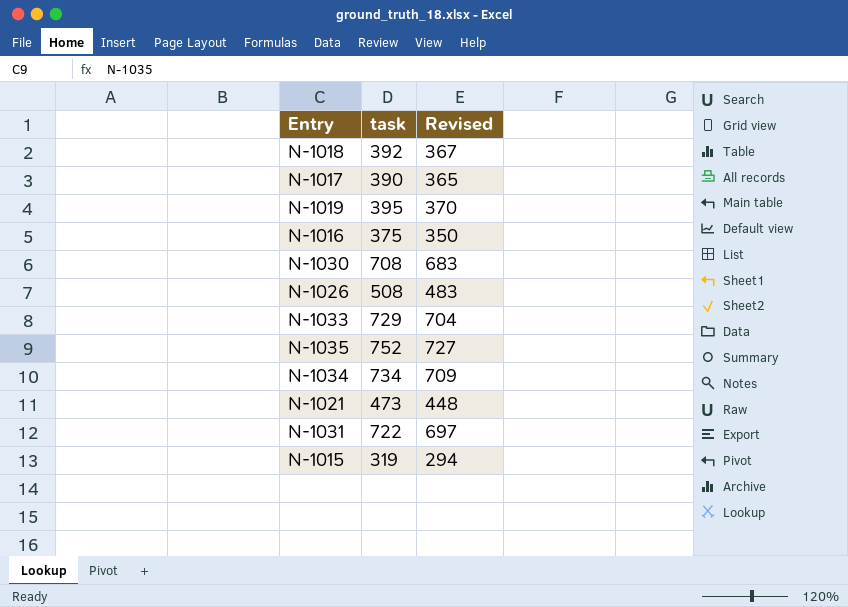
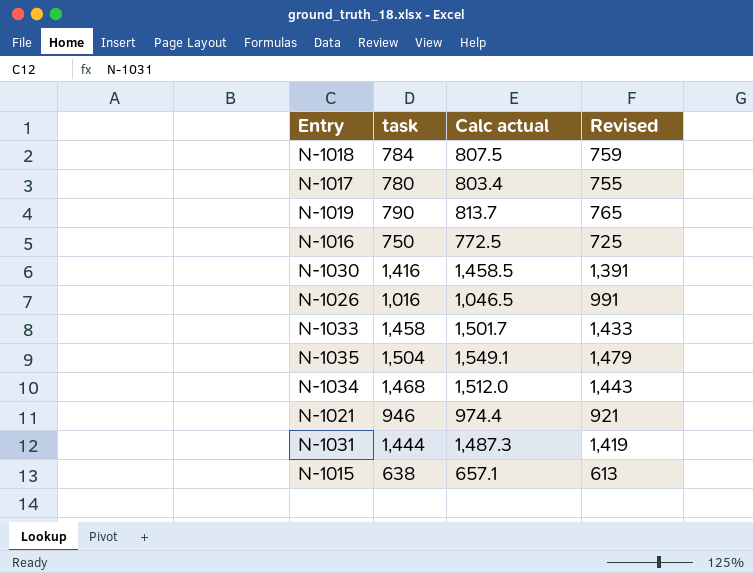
column Calc actual | formula: none -> [task] * 1.03
N-1018 | task: 392 -> 784
N-1018 | Revised: 367 -> 759
N-1017 | task: 390 -> 780
N-1017 | Revised: 365 -> 755
N-1019 | task: 395 -> 790
N-1019 | Revised: 370 -> 765
N-1016 | task: 375 -> 750
N-1016 | Revised: 350 -> 725
N-1030 | task: 708 -> 1,416
N-1030 | Revised: 683 -> 1,391
N-1026 | task: 508 -> 1,016
N-1026 | Revised: 483 -> 991
N-1033 | task: 729 -> 1,458
N-1033 | Revised: 704 -> 1,433
N-1035 | task: 752 -> 1,504
N-1035 | Revised: 727 -> 1,479
N-1034 | task: 734 -> 1,468
N-1034 | Revised: 709 -> 1,443
N-1021 | task: 473 -> 946
N-1021 | Revised: 448 -> 921
N-1031 | task: 722 -> 1,444
N-1031 | Revised: 697 -> 1,419
N-1015 | task: 319 -> 638
N-1015 | Revised: 294 -> 613

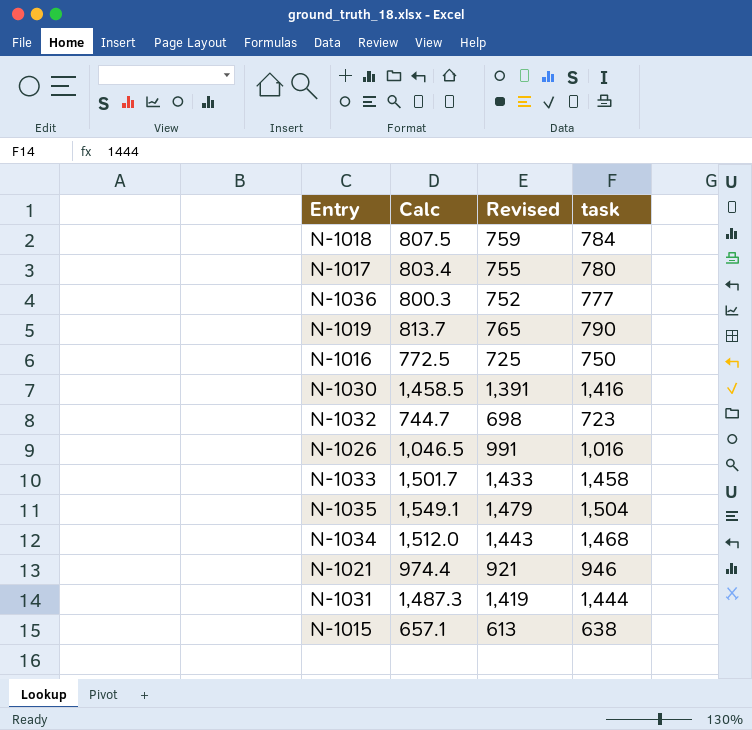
column name: Calc actual -> Calc
column task | position: 2 -> 4
row N-1036: none -> 800.3 | 752 | 777
row N-1032: none -> 744.7 | 698 | 723

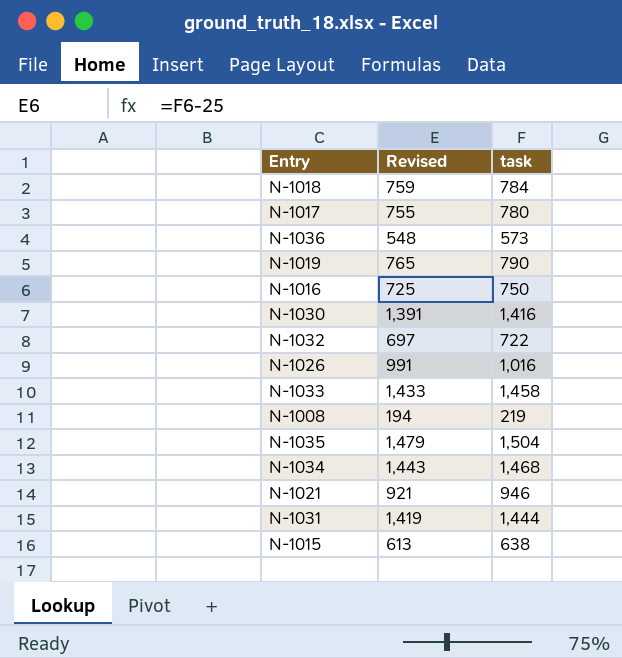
column Calc | formula: [task] * 1.03 -> none
N-1036 | Revised: 752 -> 548
N-1036 | task: 777 -> 573
N-1032 | Revised: 698 -> 697
N-1032 | task: 723 -> 722
row N-1008: none -> 194 | 219

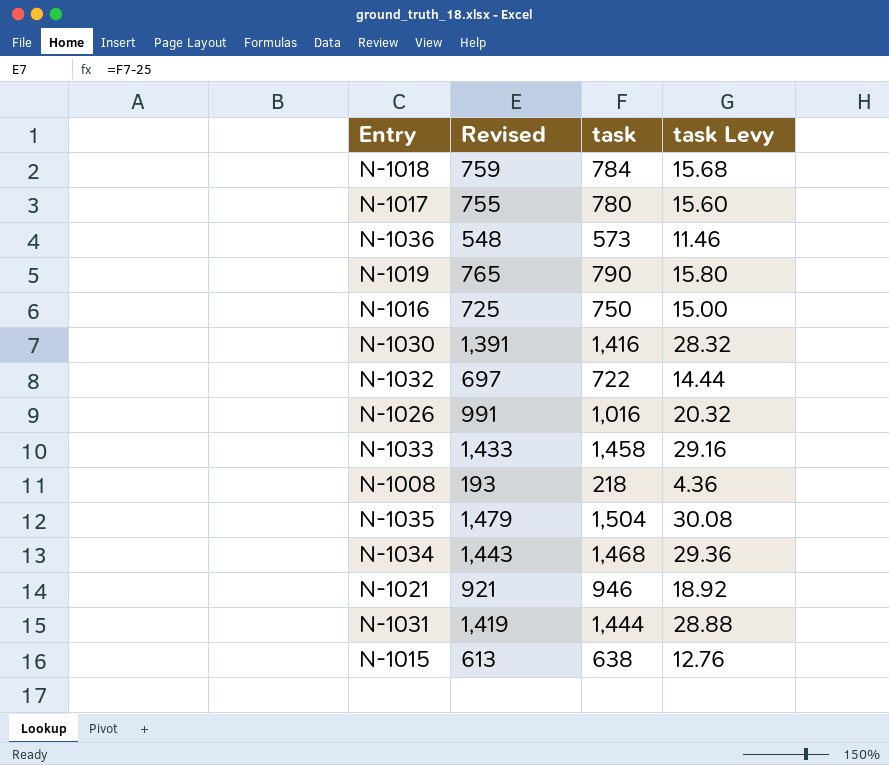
column task Levy | formula: none -> [task] * 0.02
N-1008 | Revised: 194 -> 193
N-1008 | task: 219 -> 218

